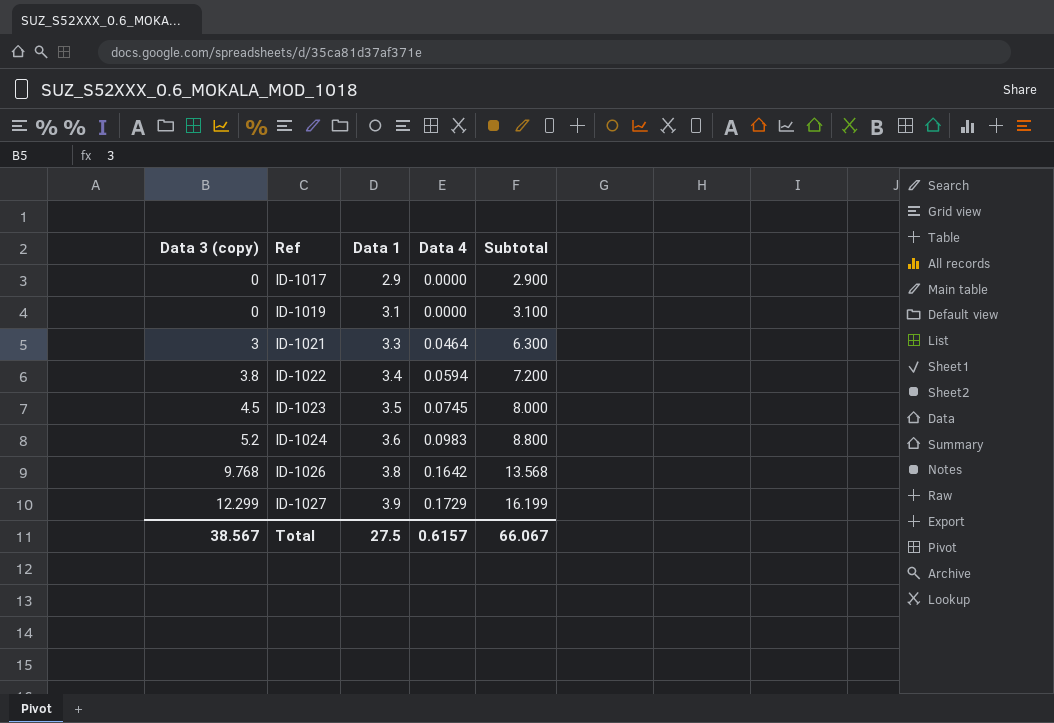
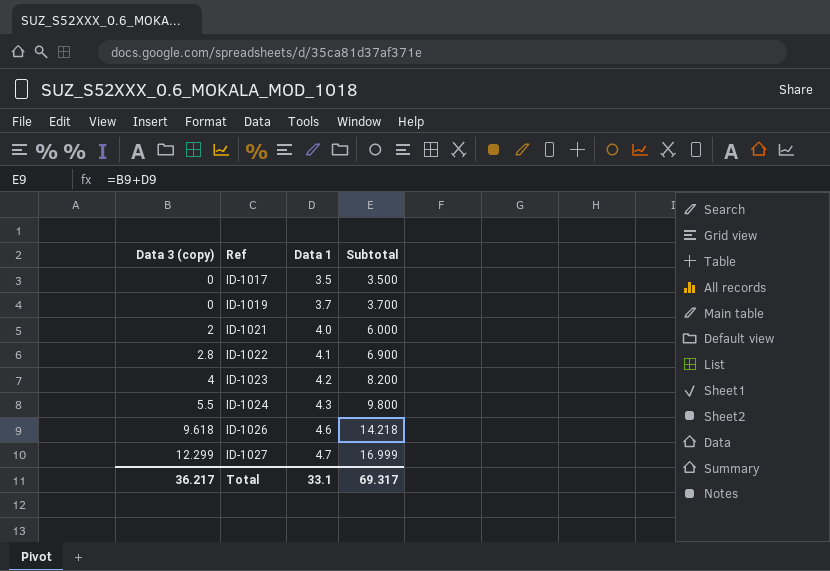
column Data 4 | position: 4 -> none
ID-1017 | Data 1: 2.9 -> 3.5
ID-1017 | Subtotal: 2.900 -> 3.500
ID-1019 | Data 1: 3.1 -> 3.7
ID-1019 | Subtotal: 3.100 -> 3.700
ID-1021 | Data 3 (copy): 3 -> 2
ID-1021 | Data 1: 3.3 -> 4.0
ID-1021 | Subtotal: 6.300 -> 6.000
ID-1022 | Data 3 (copy): 3.8 -> 2.8
ID-1022 | Data 1: 3.4 -> 4.1
ID-1022 | Subtotal: 7.200 -> 6.900
ID-1023 | Data 3 (copy): 4.5 -> 4
ID-1023 | Data 1: 3.5 -> 4.2
ID-1023 | Subtotal: 8.000 -> 8.200
ID-1024 | Data 3 (copy): 5.2 -> 5.5
ID-1024 | Data 1: 3.6 -> 4.3
ID-1024 | Subtotal: 8.800 -> 9.800
ID-1026 | Data 3 (copy): 9.768 -> 9.618
ID-1026 | Data 1: 3.8 -> 4.6
ID-1026 | Subtotal: 13.568 -> 14.218
ID-1027 | Data 1: 3.9 -> 4.7
ID-1027 | Subtotal: 16.199 -> 16.999
Total | Data 3 (copy): 38.567 -> 36.217
Total | Data 1: 27.5 -> 33.1
Total | Subtotal: 66.067 -> 69.317

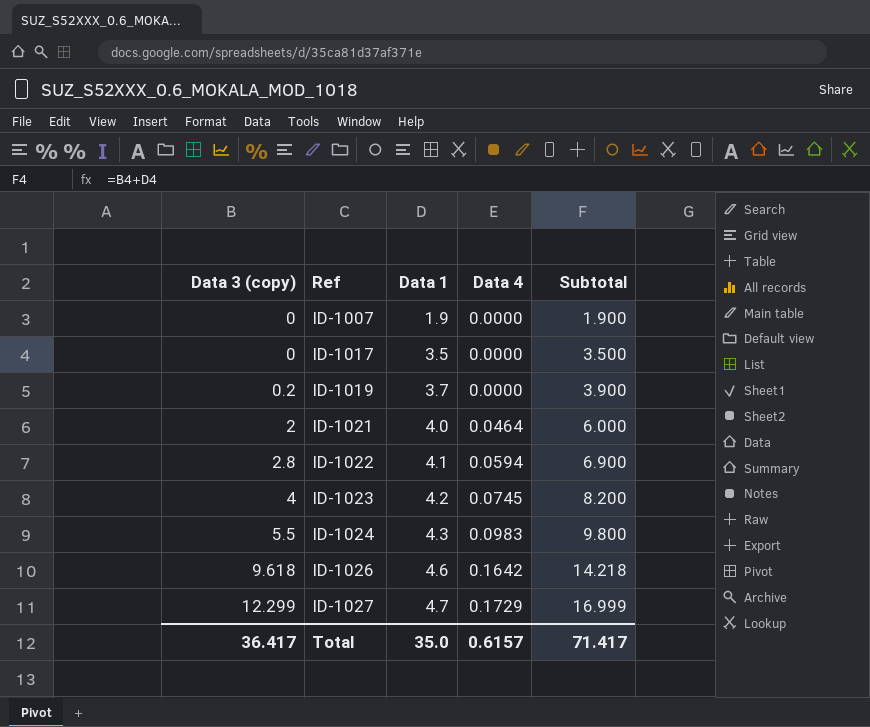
column Data 4 | position: none -> 4
row ID-1007: none -> 0 | 1.9 | 0.0000 | 1.900
ID-1019 | Data 3 (copy): 0 -> 0.2
ID-1019 | Subtotal: 3.700 -> 3.900
Total | Data 3 (copy): 36.217 -> 36.417
Total | Data 1: 33.1 -> 35.0
Total | Subtotal: 69.317 -> 71.417

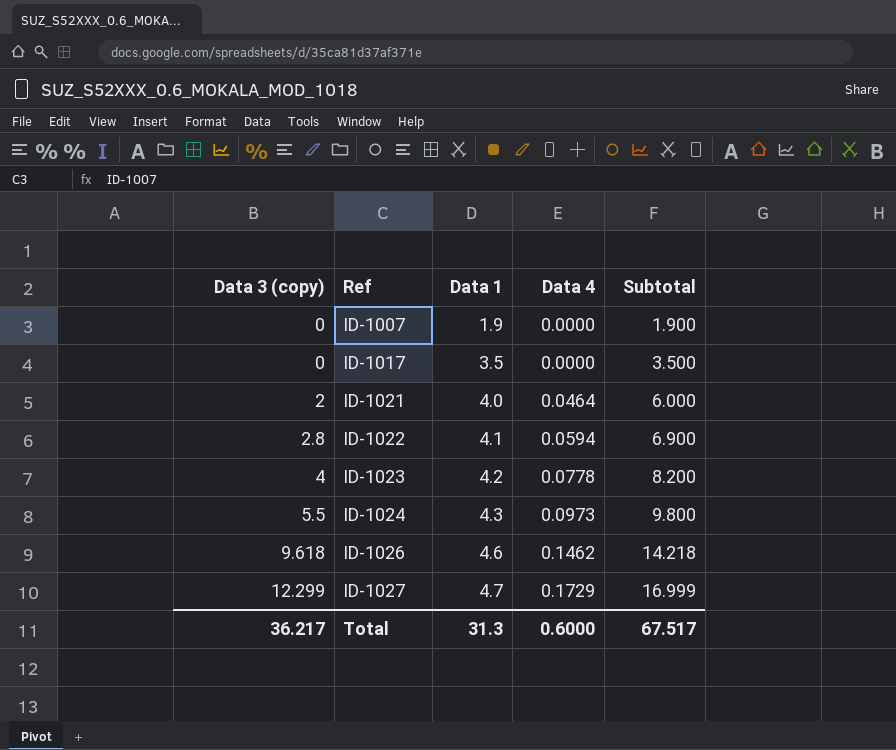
row ID-1019: 0.2 | 3.7 | 0.0000 | 3.900 -> none
ID-1023 | Data 4: 0.0745 -> 0.0778
ID-1024 | Data 4: 0.0983 -> 0.0973
ID-1026 | Data 4: 0.1642 -> 0.1462
Total | Data 3 (copy): 36.417 -> 36.217
Total | Data 1: 35.0 -> 31.3
Total | Data 4: 0.6157 -> 0.6000
Total | Subtotal: 71.417 -> 67.517

